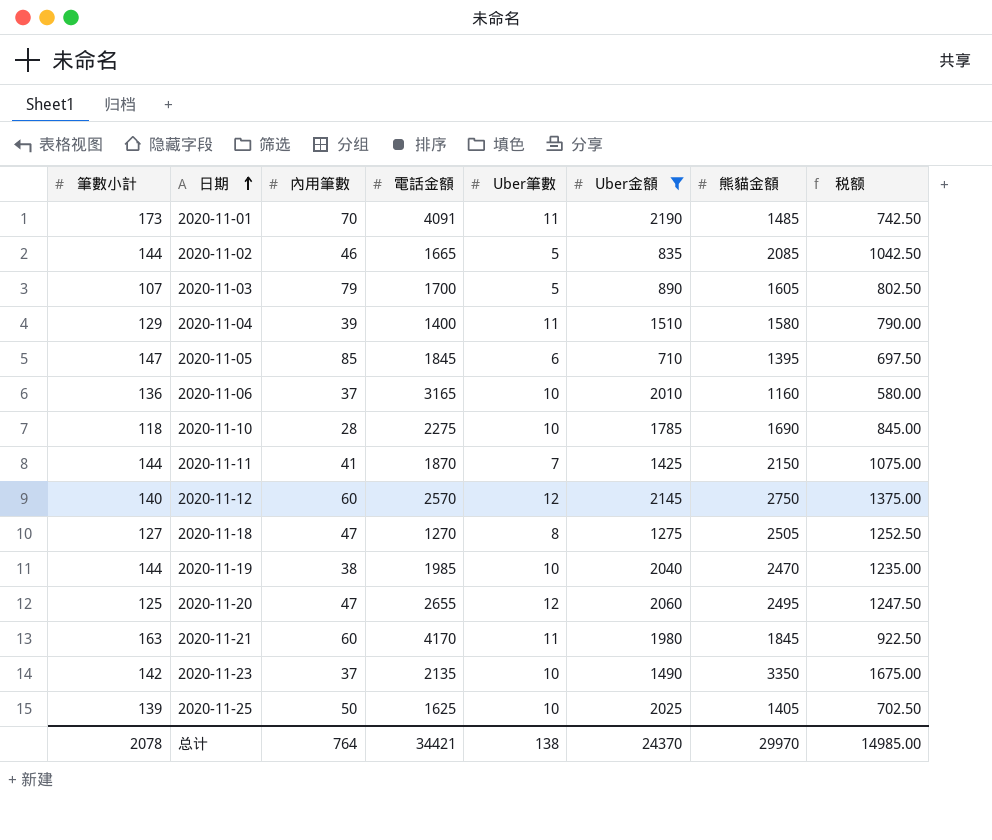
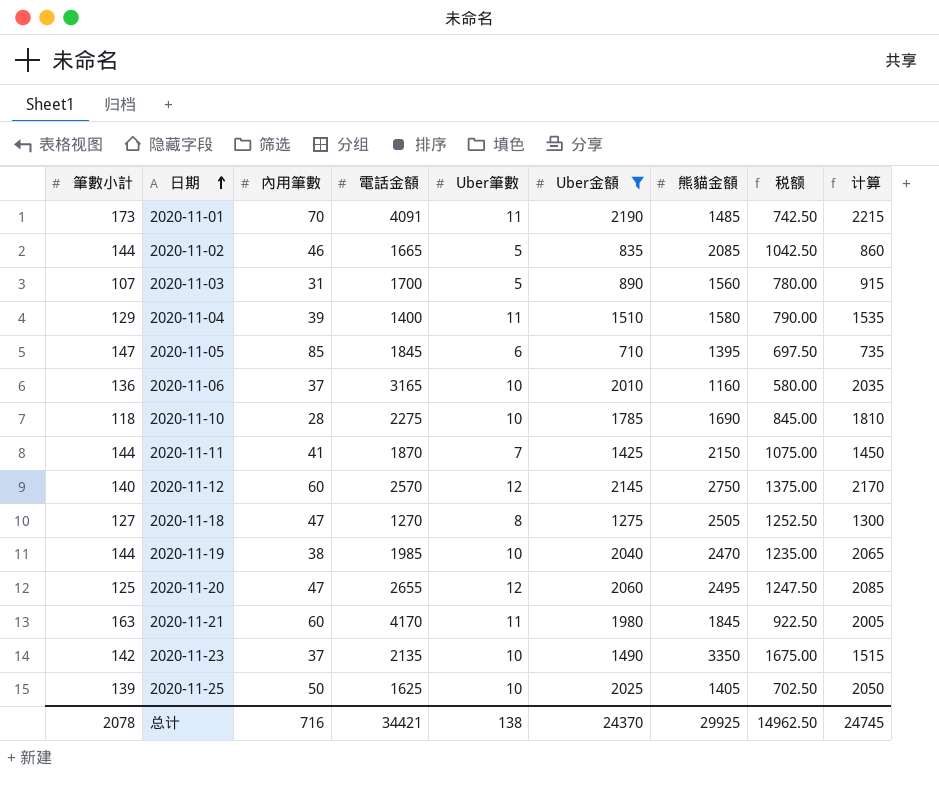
column 计算 | formula: none -> [Uber金額] + 25
2020-11-03 | 內用筆數: 79 -> 31
2020-11-03 | 熊貓金額: 1605 -> 1560
2020-11-03 | 税额: 802.50 -> 780.00
总计 | 內用筆數: 764 -> 716
总计 | 熊貓金額: 29970 -> 29925
总计 | 税额: 14985.00 -> 14962.50

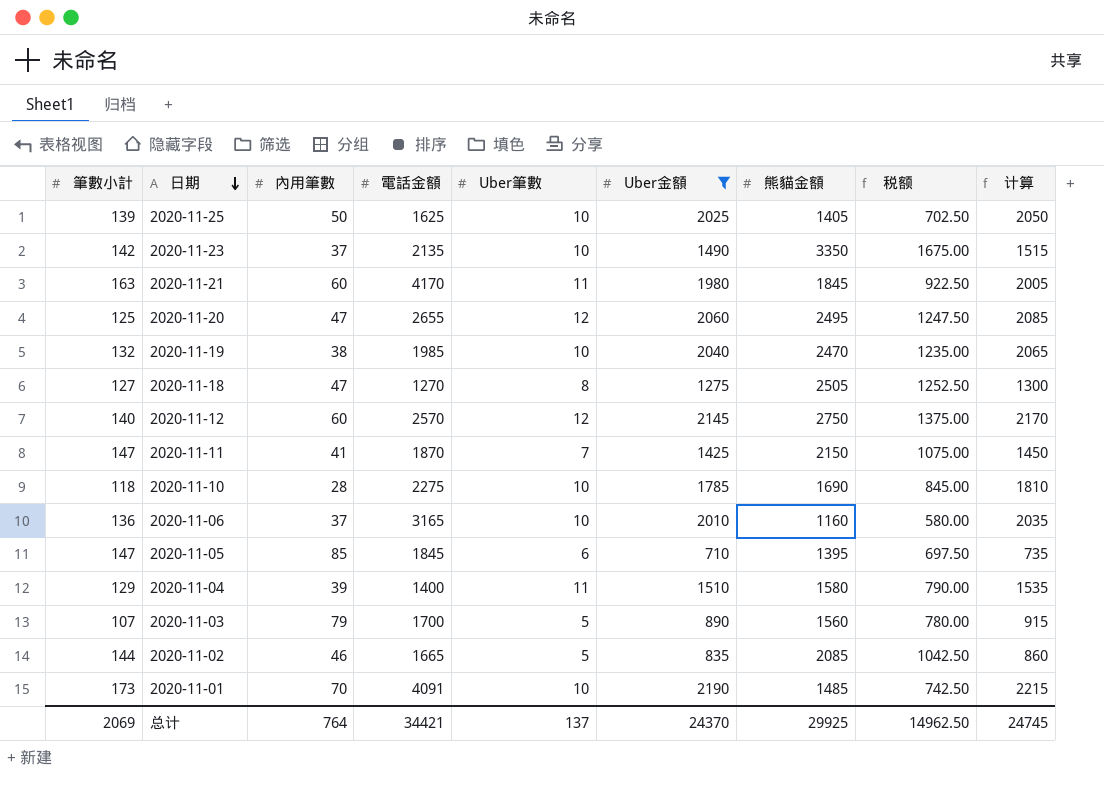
row order: 日期 ascending -> 日期 descending
2020-11-19 | 筆數小計: 144 -> 132
2020-11-11 | 筆數小計: 144 -> 147
2020-11-03 | 內用筆數: 31 -> 79
2020-11-01 | Uber筆數: 11 -> 10
总计 | 筆數小計: 2078 -> 2069
总计 | 內用筆數: 716 -> 764
总计 | Uber筆數: 138 -> 137

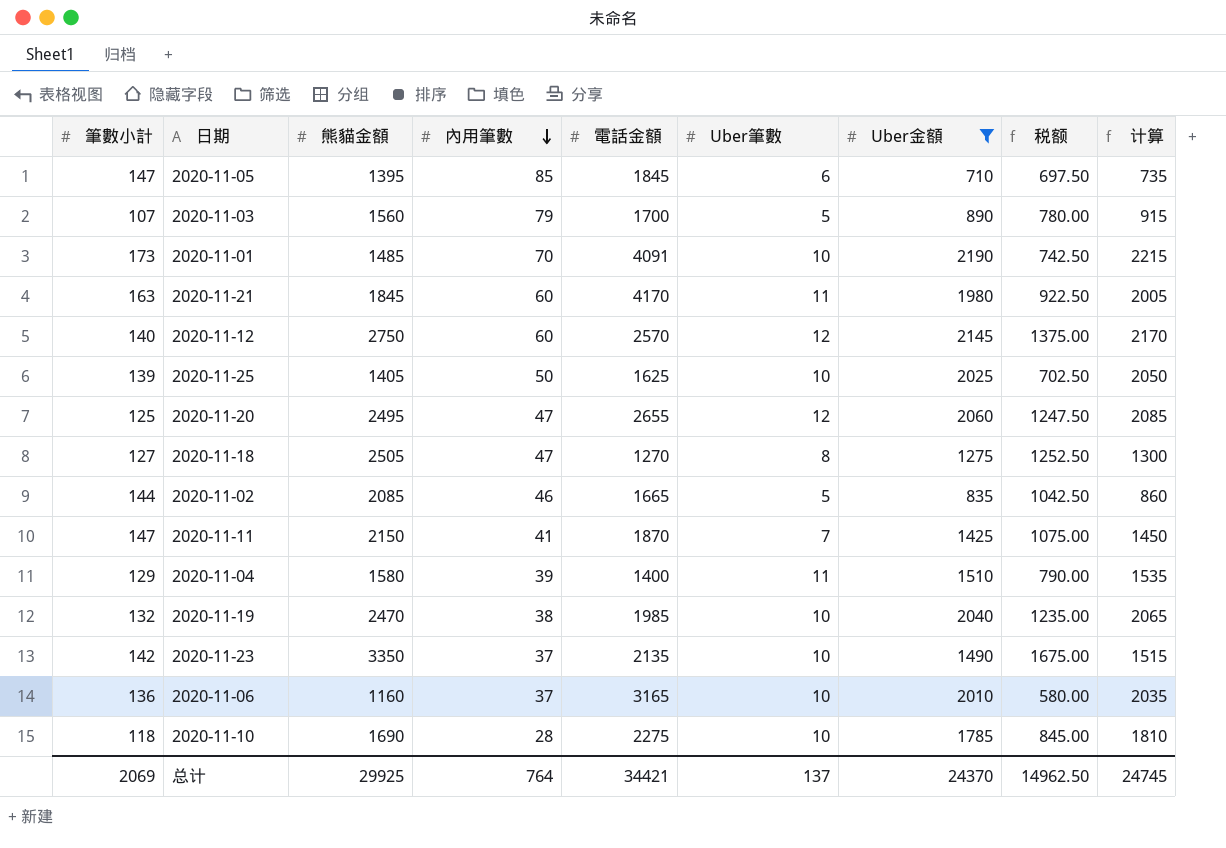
row order: 日期 descending -> 內用筆數 descending
column 熊貓金額 | position: 7 -> 3

